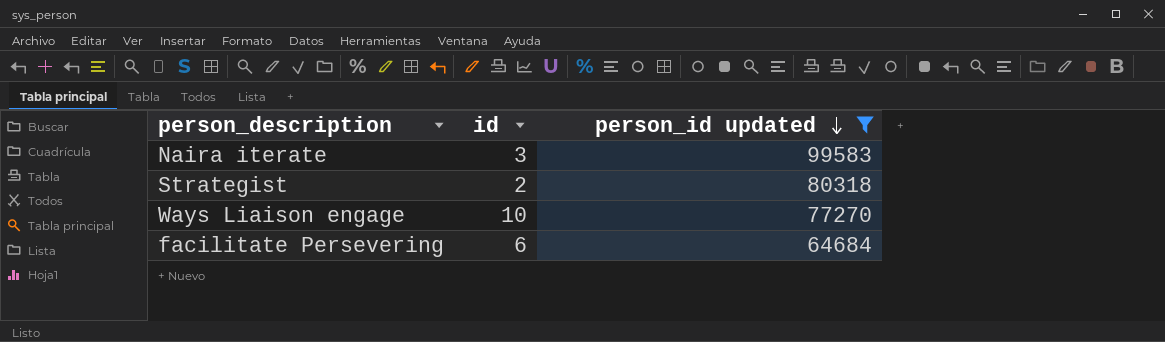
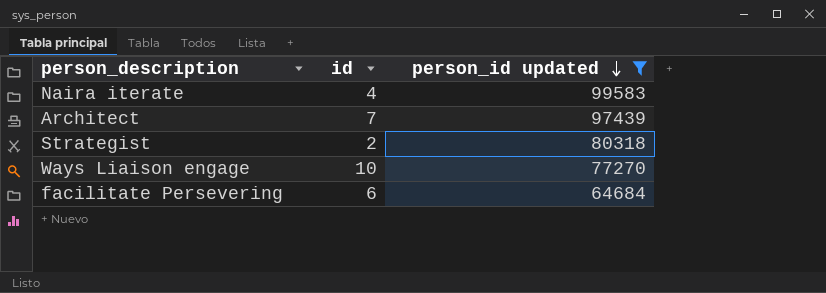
Naira iterate | id: 3 -> 4
row Architect: none -> 7 | 97439

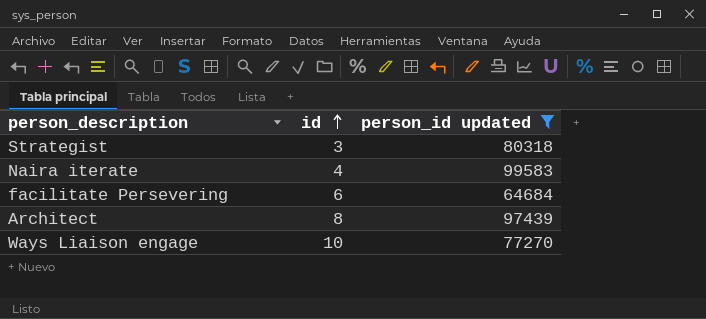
row order: person_id updated descending -> id ascending
Strategist | id: 2 -> 3
Architect | id: 7 -> 8

